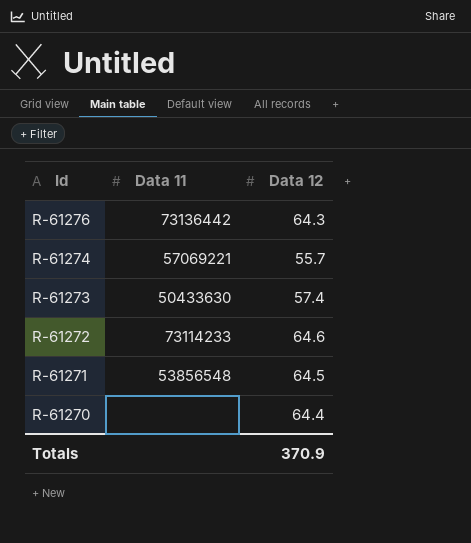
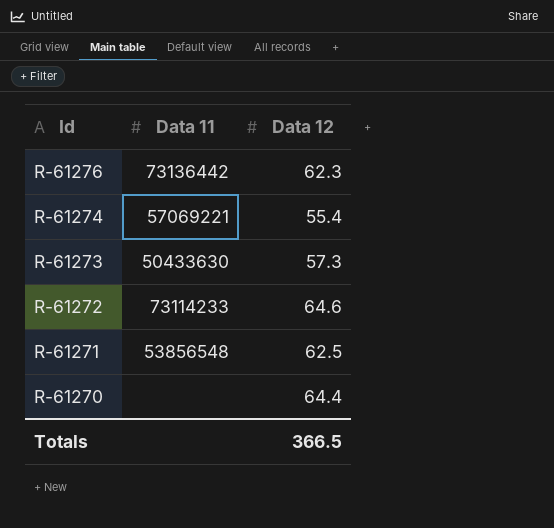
R-61276 | Data 12: 64.3 -> 62.3
R-61274 | Data 12: 55.7 -> 55.4
R-61273 | Data 12: 57.4 -> 57.3
R-61271 | Data 12: 64.5 -> 62.5
Totals | Data 12: 370.9 -> 366.5

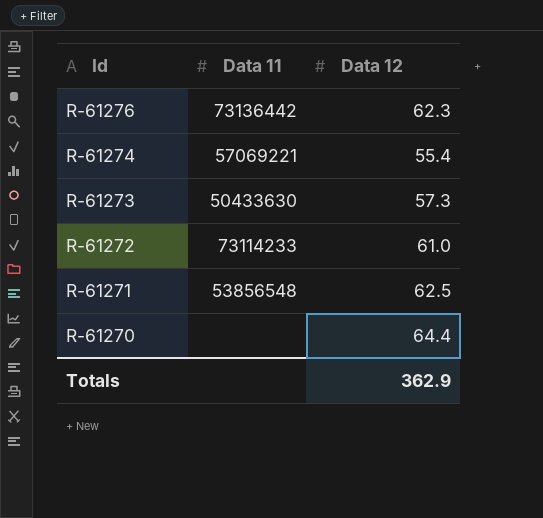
R-61272 | Data 12: 64.6 -> 61.0
Totals | Data 12: 366.5 -> 362.9

